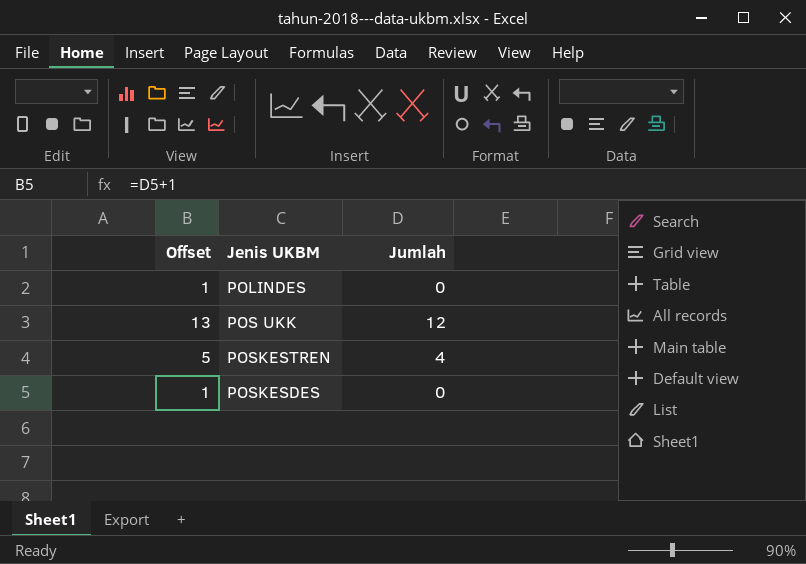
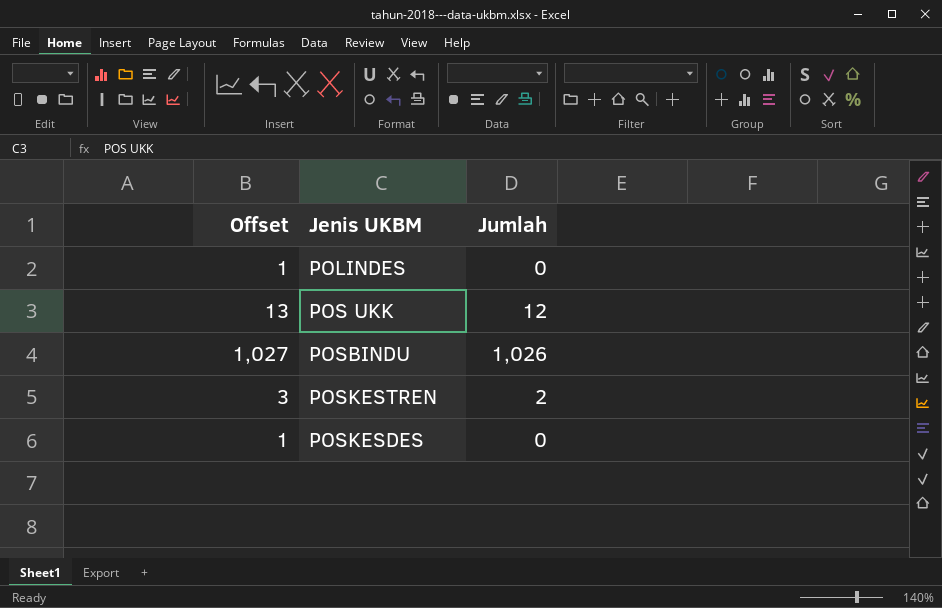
row POSBINDU: none -> 1,027 | 1,026
POSKESTREN | Offset: 5 -> 3
POSKESTREN | Jumlah: 4 -> 2

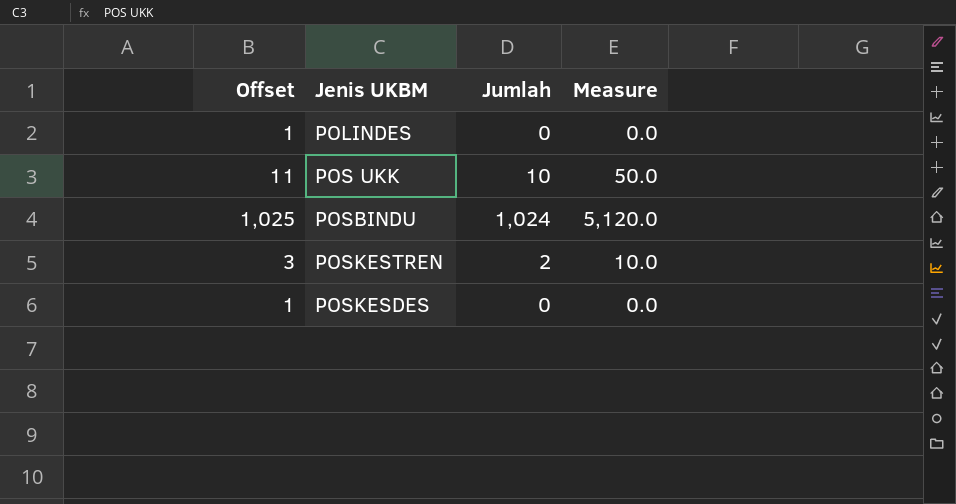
column Measure | formula: none -> [Jumlah] * 5
POS UKK | Offset: 13 -> 11
POS UKK | Jumlah: 12 -> 10
POSBINDU | Offset: 1,027 -> 1,025
POSBINDU | Jumlah: 1,026 -> 1,024

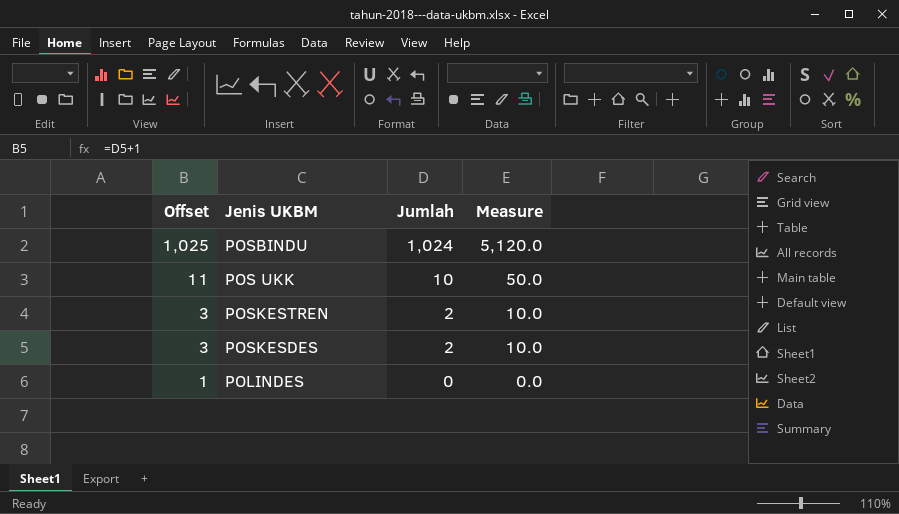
row order: none -> Offset descending
POSKESDES | Offset: 1 -> 3
POSKESDES | Jumlah: 0 -> 2
POSKESDES | Measure: 0.0 -> 10.0

